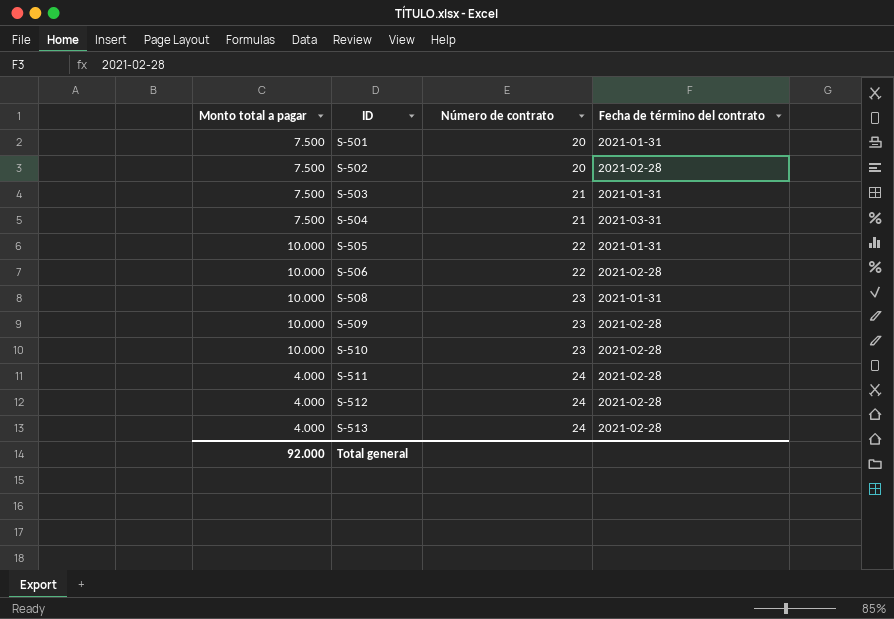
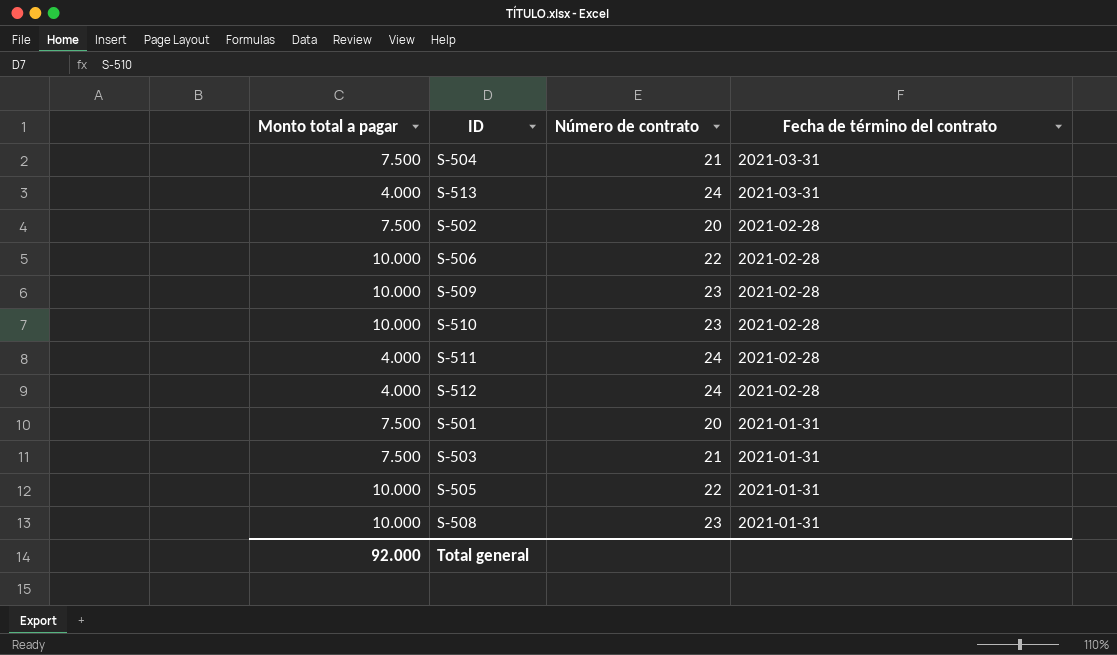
row order: ID ascending -> Fecha de término del contrato descending
S-513 | Fecha de término del contrato: 2021-02-28 -> 2021-03-31

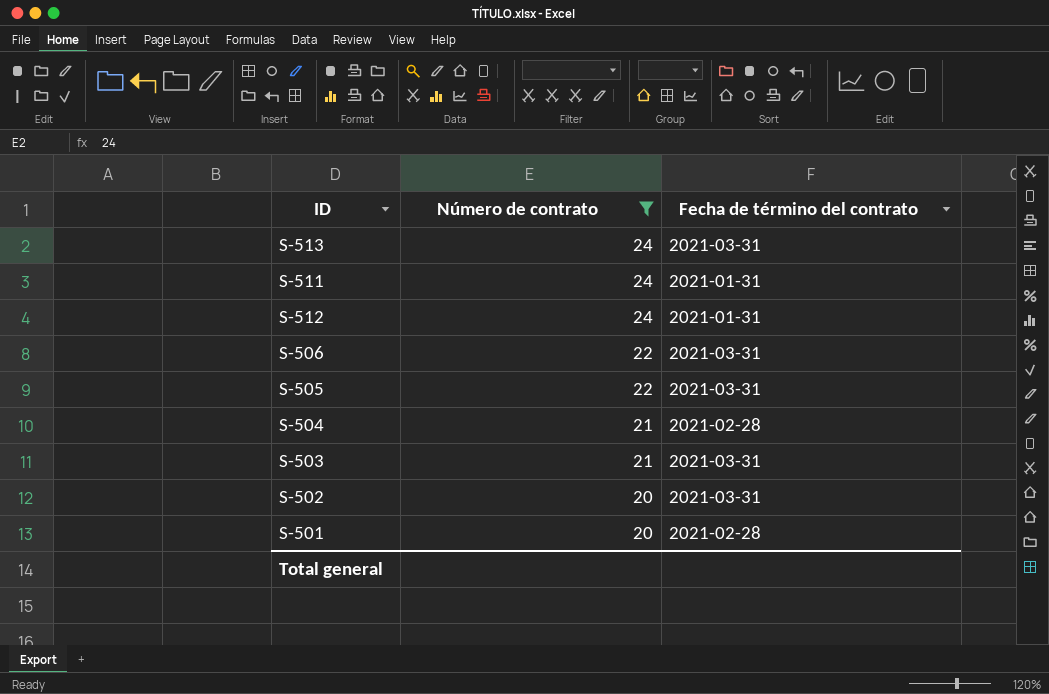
filter: none -> Número de contrato != 23
row order: Fecha de término del contrato descending -> Número de contrato descending
column Monto total a pagar | position: 1 -> none
S-511 | Fecha de término del contrato: 2021-02-28 -> 2021-01-31
S-512 | Fecha de término del contrato: 2021-02-28 -> 2021-01-31
S-506 | Fecha de término del contrato: 2021-02-28 -> 2021-03-31
S-505 | Fecha de término del contrato: 2021-01-31 -> 2021-03-31
S-504 | Fecha de término del contrato: 2021-03-31 -> 2021-02-28
S-503 | Fecha de término del contrato: 2021-01-31 -> 2021-03-31
S-502 | Fecha de término del contrato: 2021-02-28 -> 2021-03-31
S-501 | Fecha de término del contrato: 2021-01-31 -> 2021-02-28

